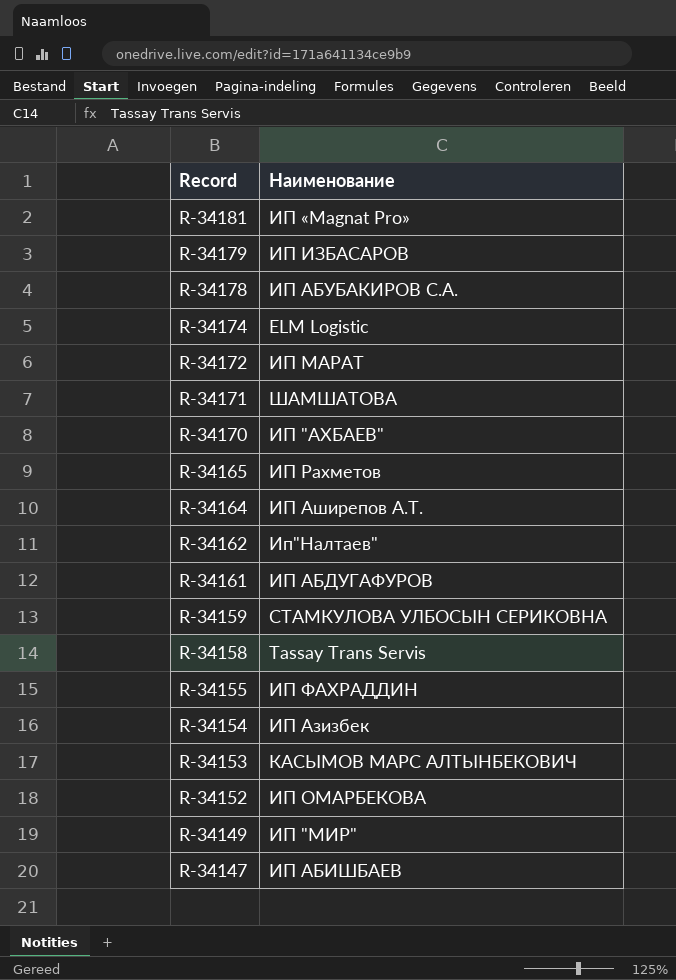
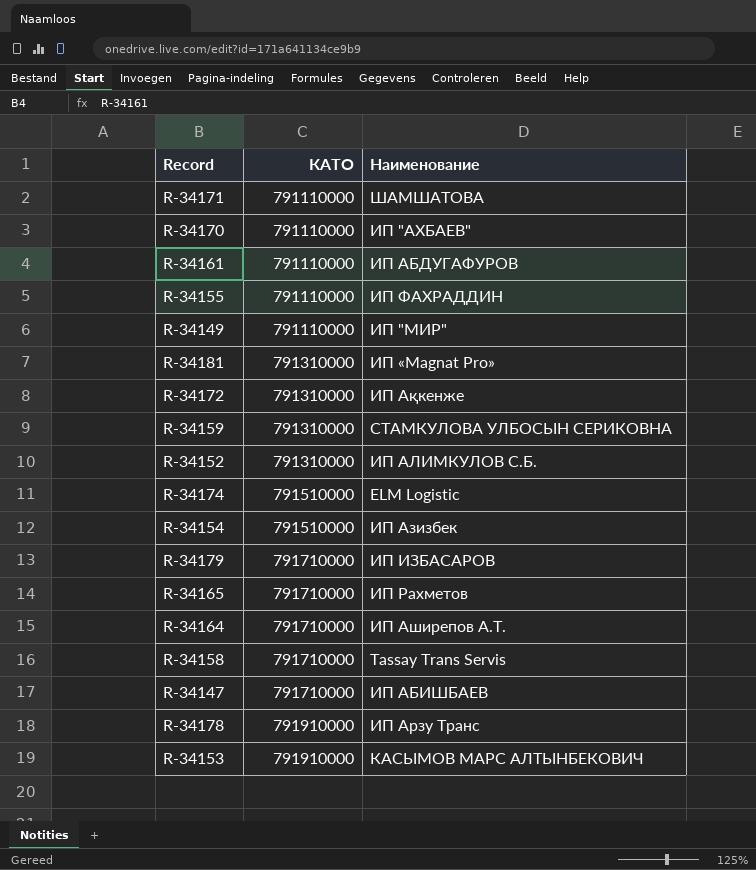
row order: Record descending -> КАТО ascending
column КАТО | position: none -> 2
row R-34162: Ип"Налтаев" -> none
R-34172 | Наименование: ИП МАРАТ -> ИП Ақкенже
R-34152 | Наименование: ИП ОМАРБЕКОВА -> ИП АЛИМКУЛОВ С.Б.
R-34178 | Наименование: ИП АБУБАКИРОВ С.А. -> ИП Арзу Транс

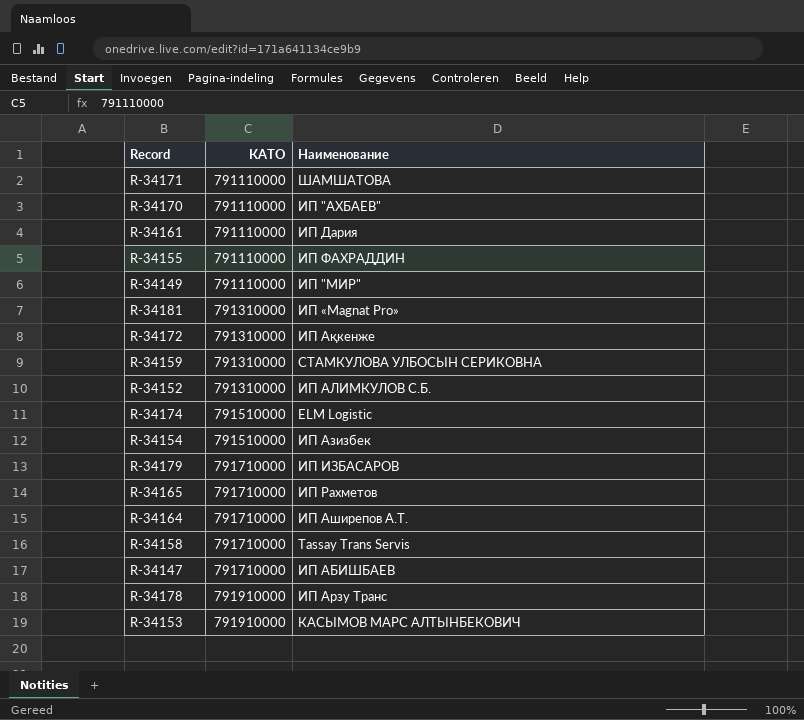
R-34161 | Наименование: ИП АБДУГАФУРОВ -> ИП Дария

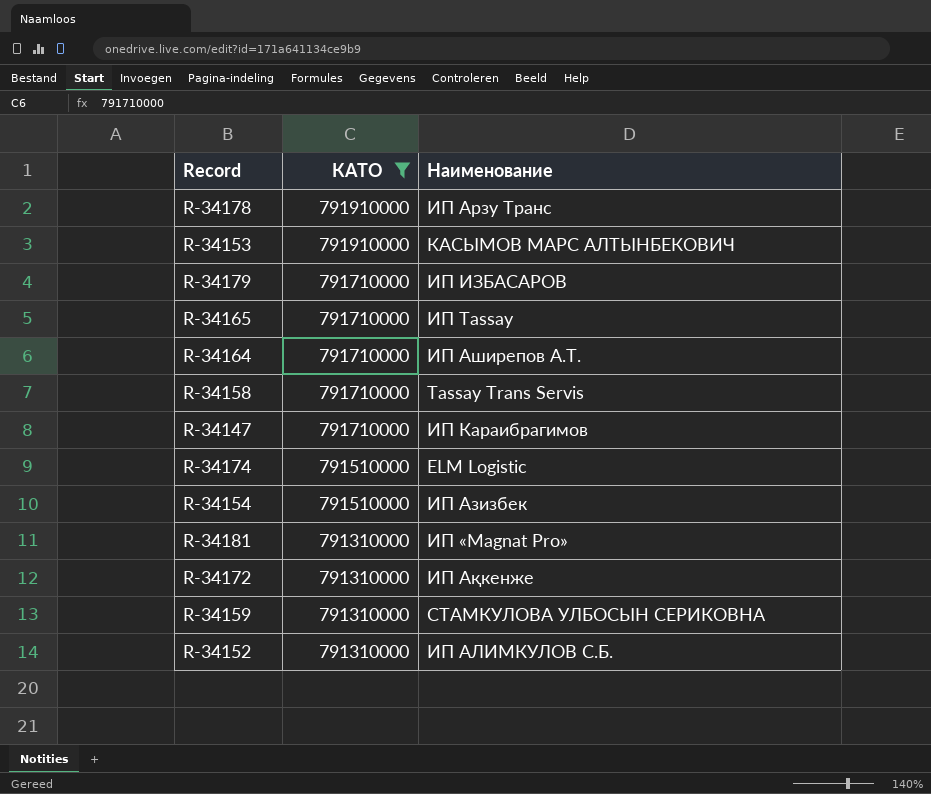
filter: none -> КАТО != 791110000
row order: КАТО ascending -> КАТО descending
R-34165 | Наименование: ИП Рахметов -> ИП Таssаy
R-34147 | Наименование: ИП АБИШБАЕВ -> ИП Караибрагимов

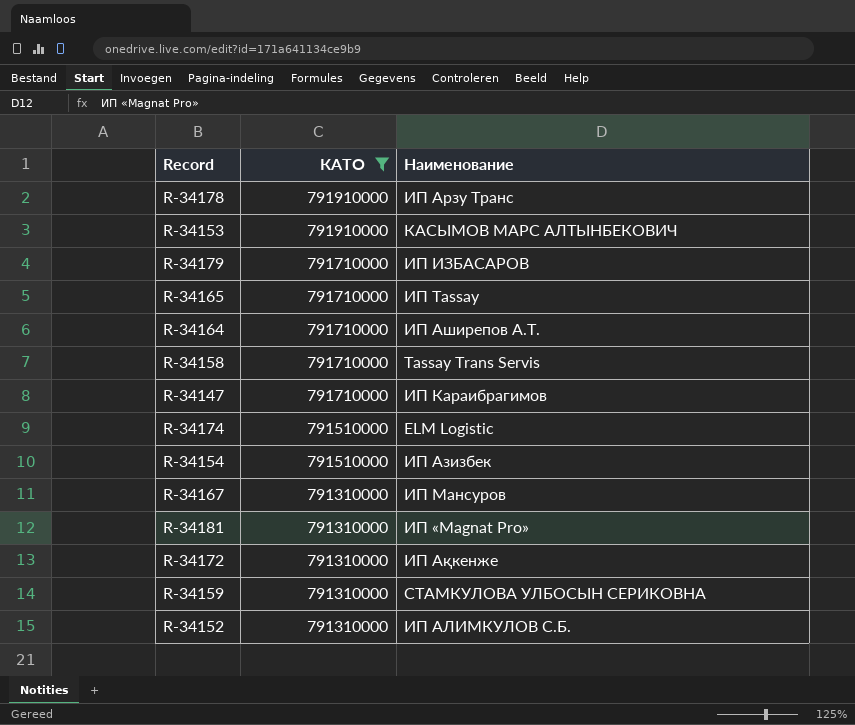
row R-34167: none -> 791310000 | ИП Мансуров

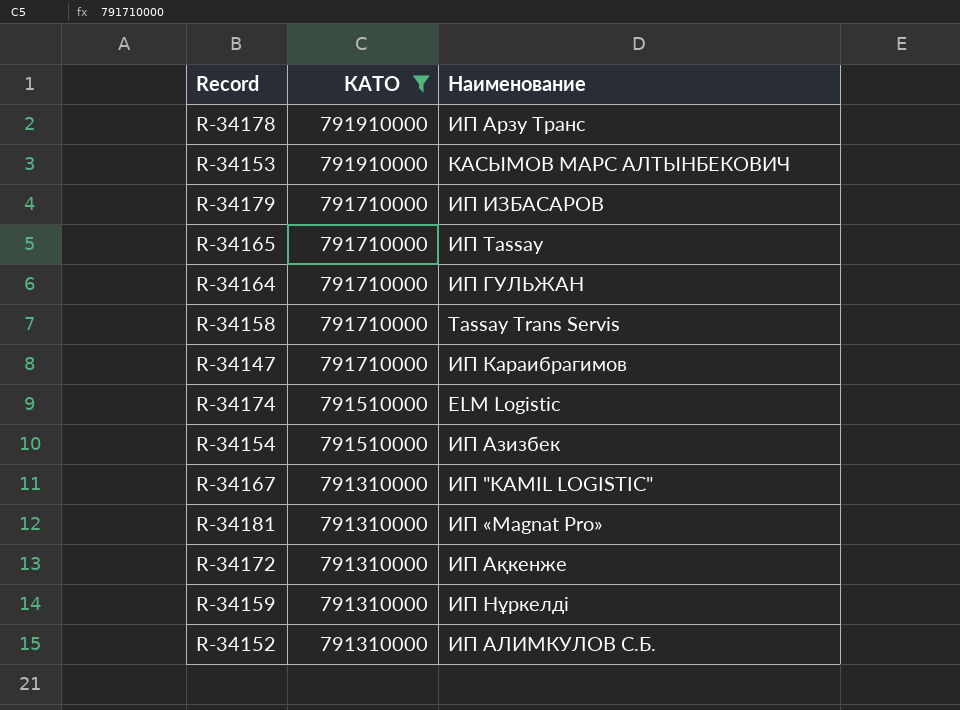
R-34164 | Наименование: ИП Аширепов А.Т. -> ИП ГУЛЬЖАН
R-34167 | Наименование: ИП Мансуров -> ИП "KAMIL LOGISTIC"
R-34159 | Наименование: СТАМКУЛОВА УЛБОСЫН СЕРИКОВНА -> ИП Нұркелді

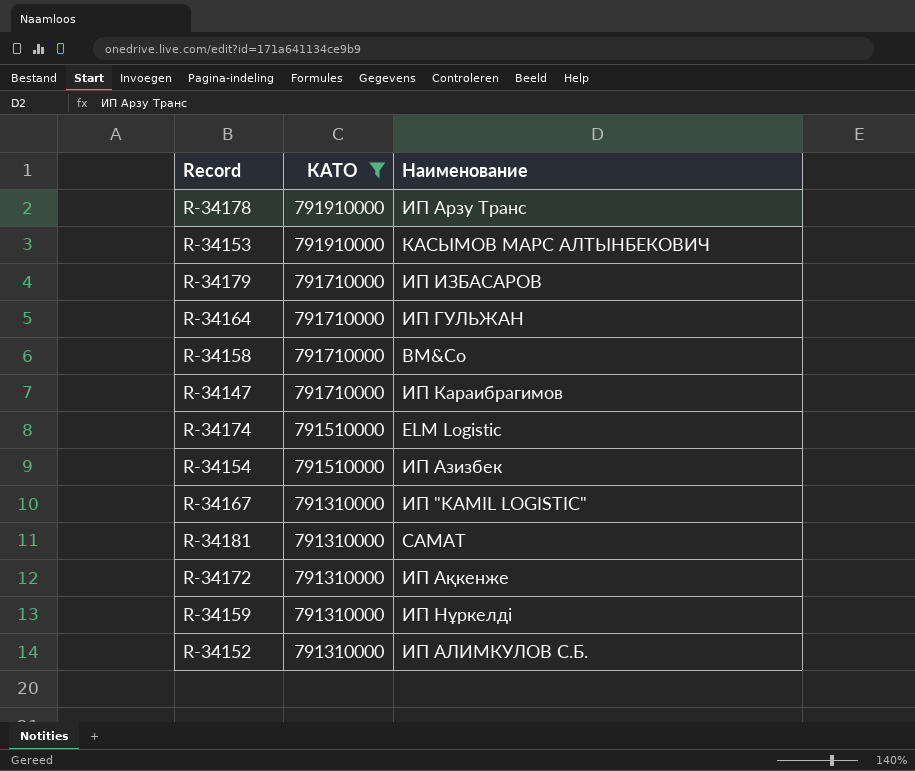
row R-34165: 791710000 | ИП Таssаy -> none
R-34158 | Наименование: Tassay Trans Servis -> BM&Co
R-34181 | Наименование: ИП «Magnat Pro» -> САМАТ

